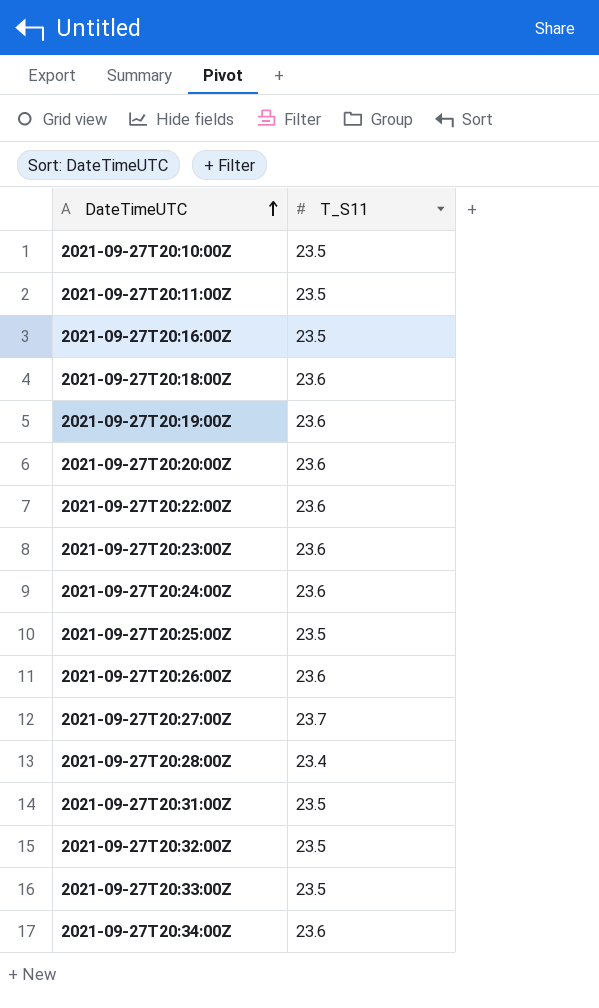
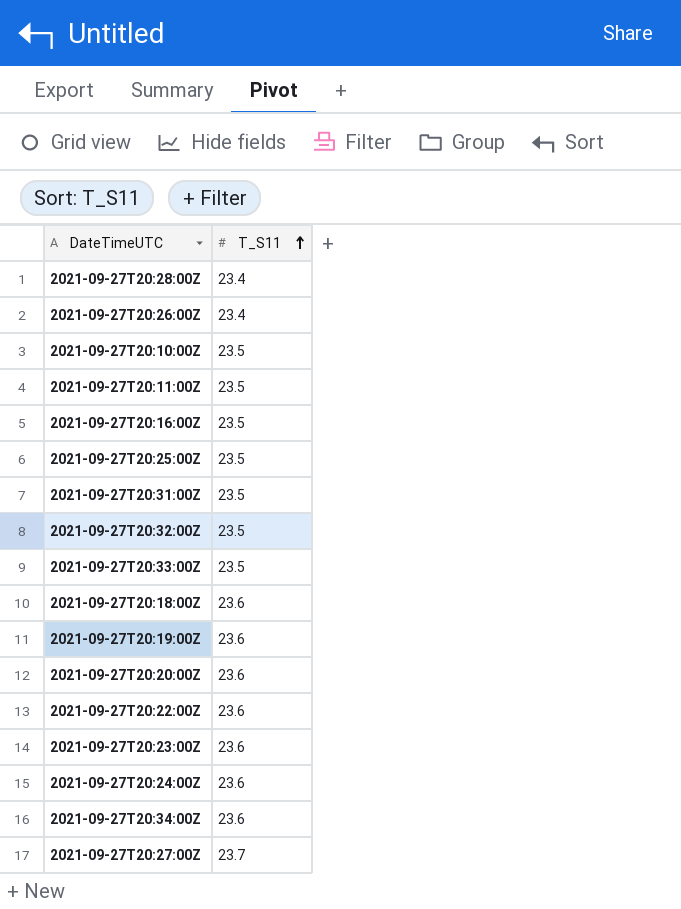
row order: DateTimeUTC ascending -> T_S11 ascending
2021-09-27T20:26:00Z | T_S11: 23.6 -> 23.4

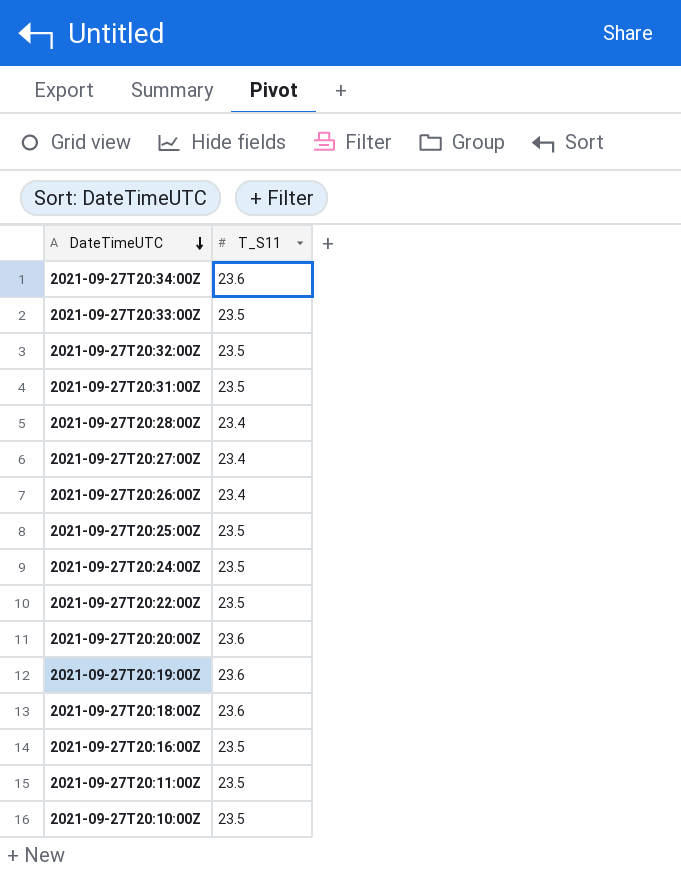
row order: T_S11 ascending -> DateTimeUTC descending
row 2021-09-27T20:23:00Z: 23.6 -> none
2021-09-27T20:27:00Z | T_S11: 23.7 -> 23.4
2021-09-27T20:24:00Z | T_S11: 23.6 -> 23.5
2021-09-27T20:22:00Z | T_S11: 23.6 -> 23.5

